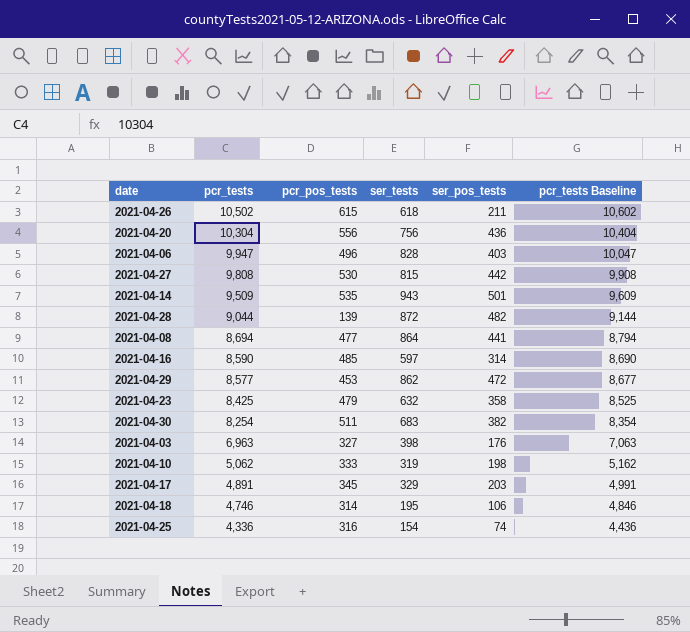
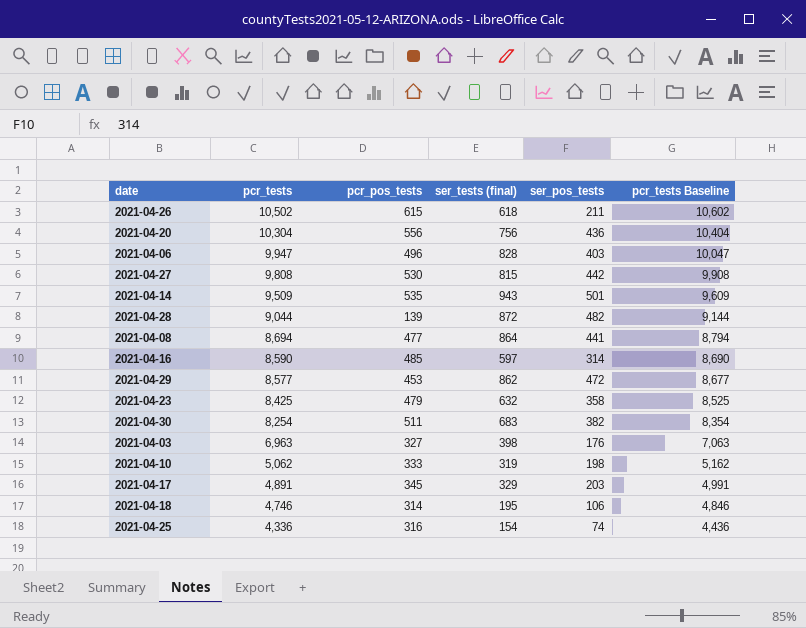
column name: ser_tests -> ser_tests (final)

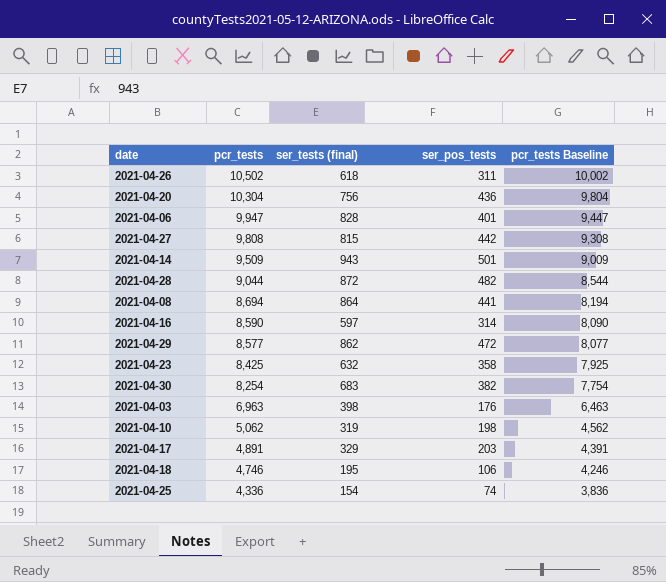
column pcr_pos_tests | position: 3 -> none
column pcr_tests Baseline | formula: [pcr_tests] + 100 -> [pcr_tests] - 500
2021-04-26 | ser_pos_tests: 211 -> 311
2021-04-06 | ser_pos_tests: 403 -> 401

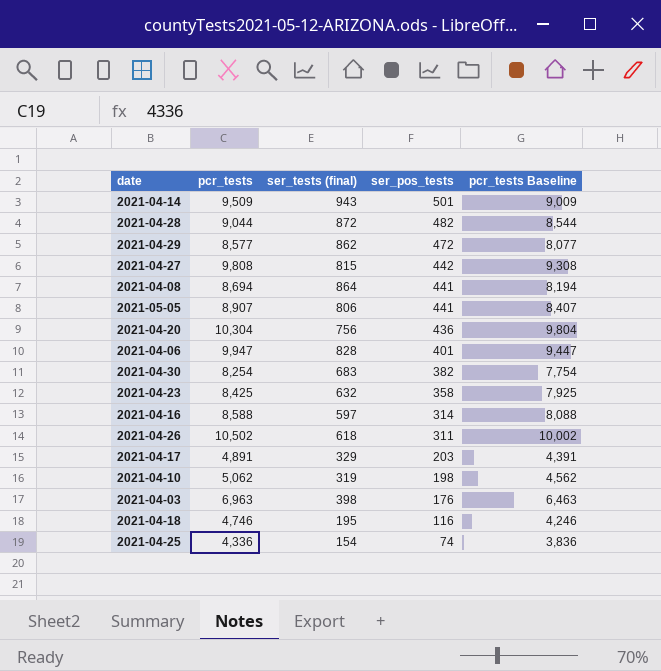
row order: pcr_tests descending -> ser_pos_tests descending
row 2021-05-05: none -> 8,907 | 806 | 441 | 8,407
2021-04-16 | pcr_tests: 8,590 -> 8,588
2021-04-16 | pcr_tests Baseline: 8,090 -> 8,088
2021-04-18 | ser_pos_tests: 106 -> 116

